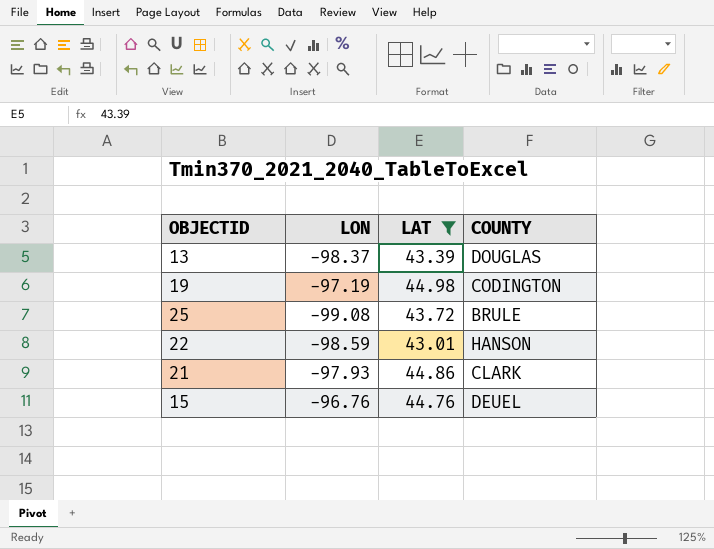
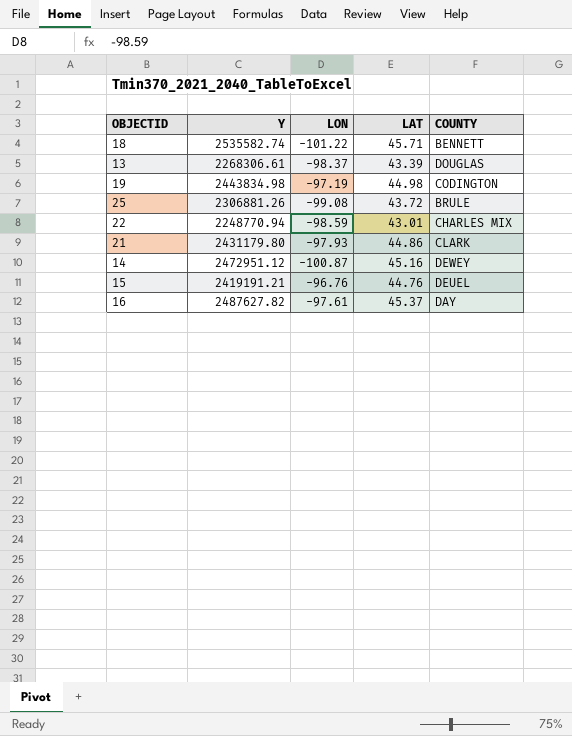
filter: LAT <= 44.98 -> none
column Y | position: none -> 2
22 | COUNTY: HANSON -> CHARLES MIX

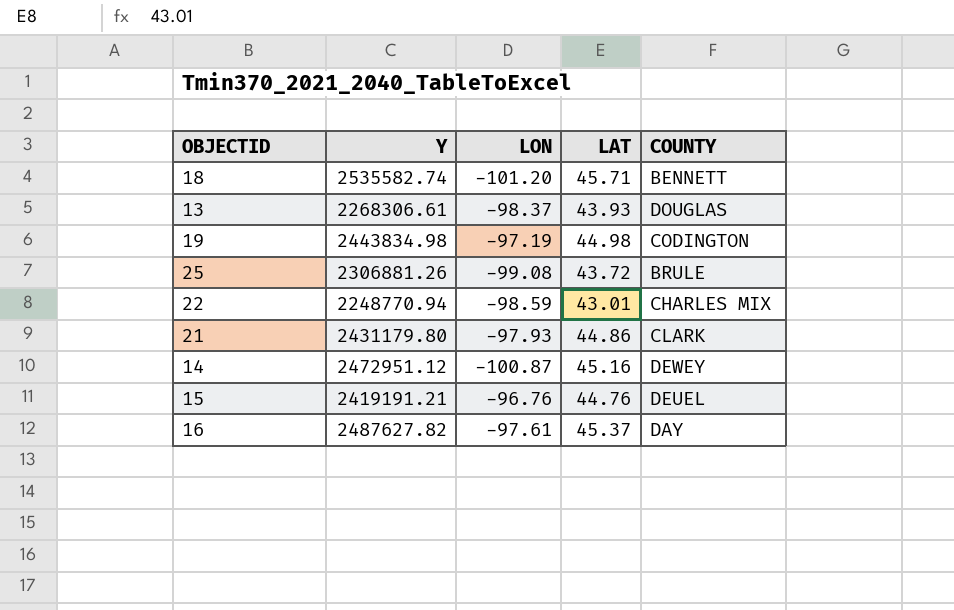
18 | LON: -101.22 -> -101.20
13 | LAT: 43.39 -> 43.93

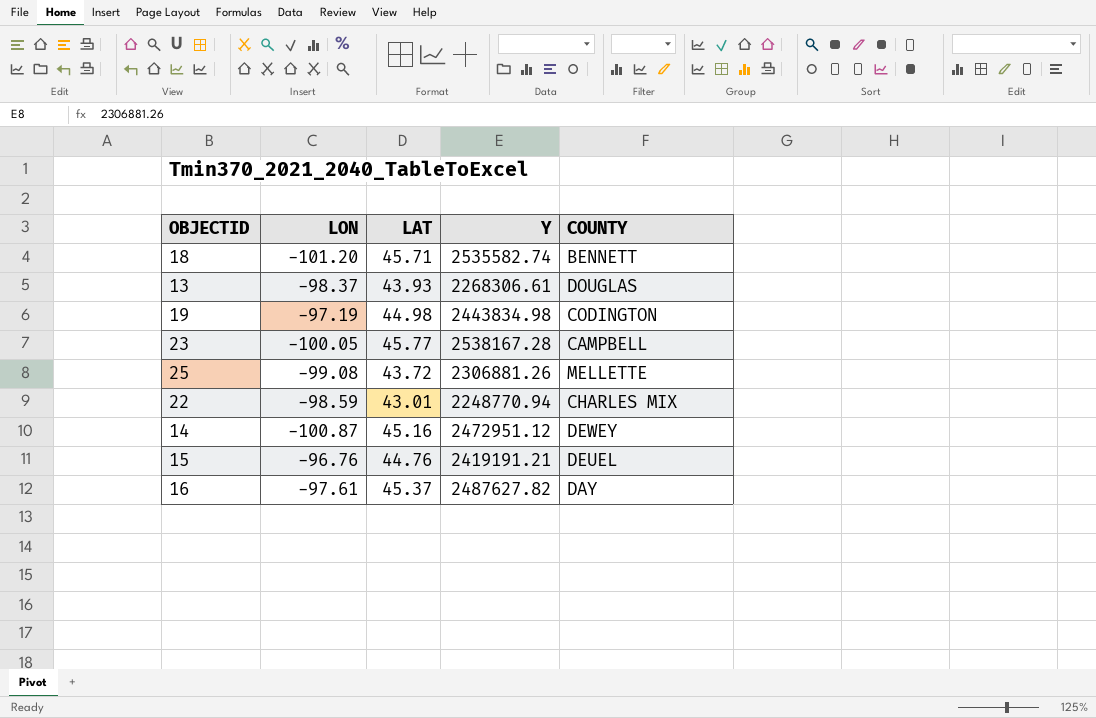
column Y | position: 2 -> 4
row 21: 2431179.80 | -97.93 | 44.86 | CLARK -> none
row 23: none -> -100.05 | 45.77 | 2538167.28 | CAMPBELL
25 | COUNTY: BRULE -> MELLETTE

